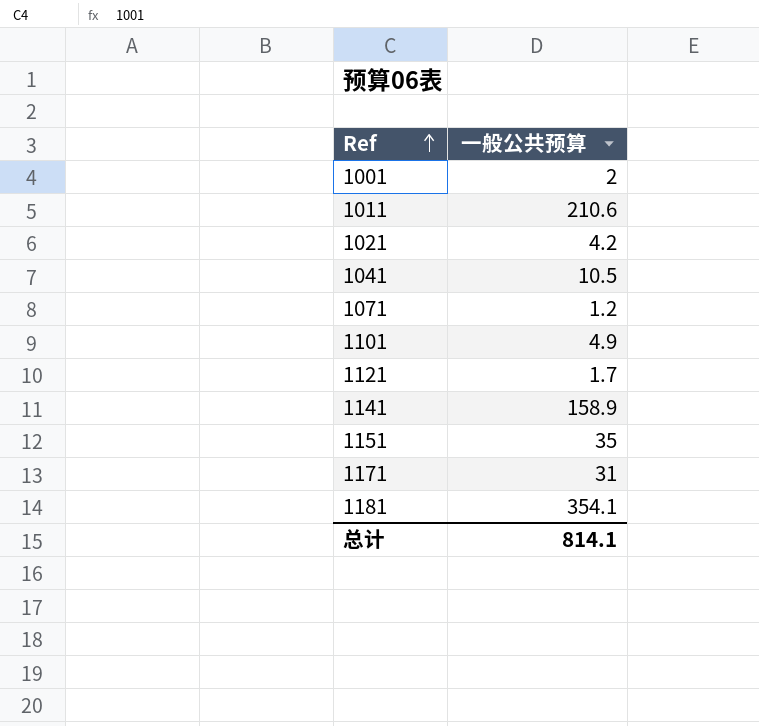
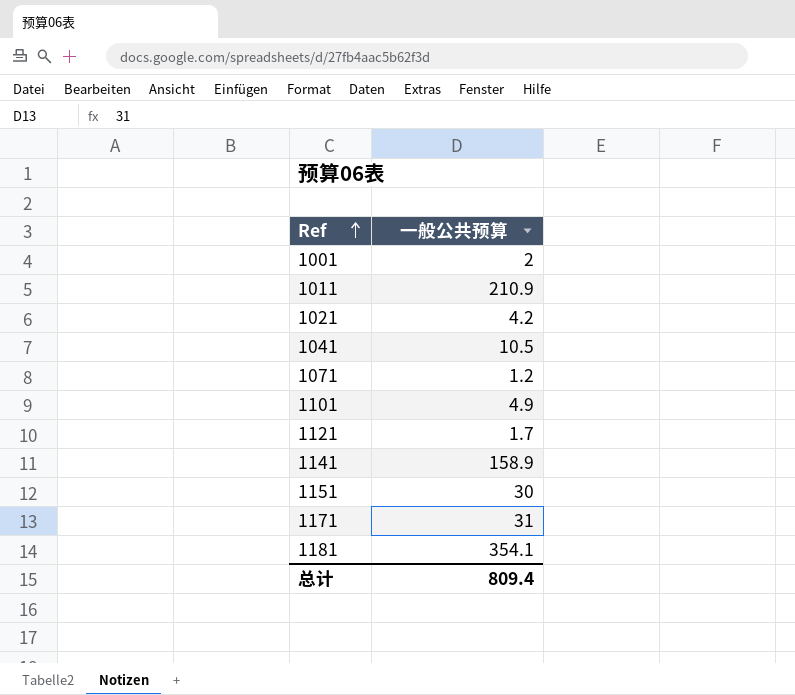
1011 | 一般公共预算: 210.6 -> 210.9
1151 | 一般公共预算: 35 -> 30
总计 | 一般公共预算: 814.1 -> 809.4

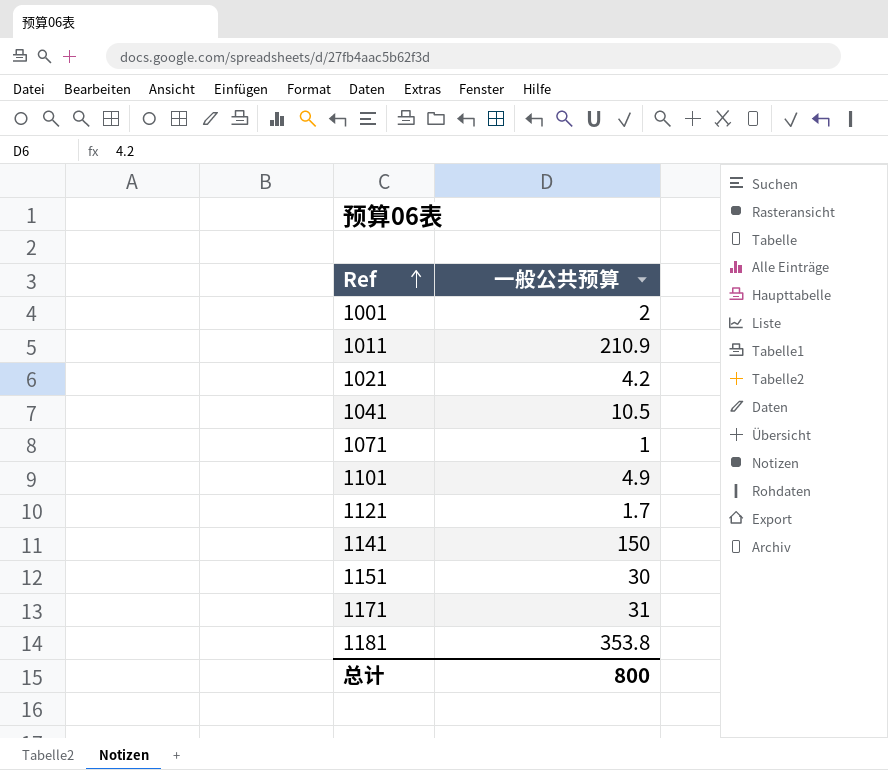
1071 | 一般公共预算: 1.2 -> 1
1141 | 一般公共预算: 158.9 -> 150
1181 | 一般公共预算: 354.1 -> 353.8
总计 | 一般公共预算: 809.4 -> 800

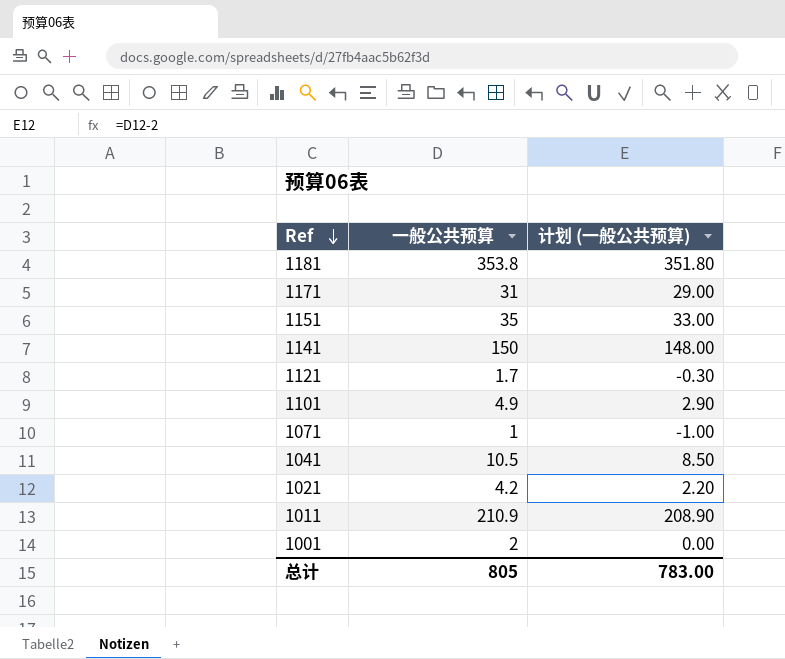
row order: Ref ascending -> Ref descending
column 计划 (一般公共预算) | formula: none -> [一般公共预算] - 2
1151 | 一般公共预算: 30 -> 35
总计 | 一般公共预算: 800 -> 805

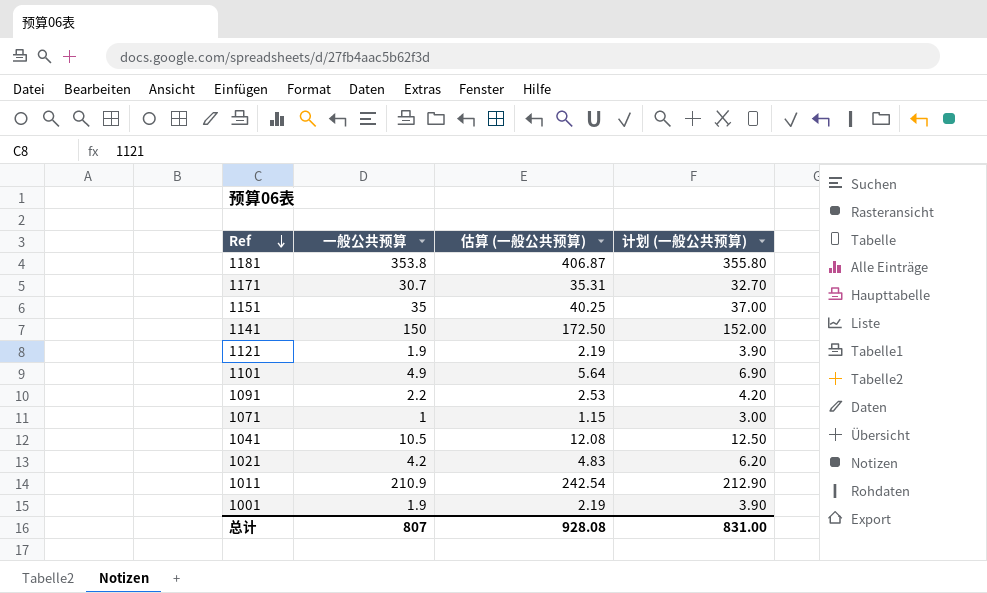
column 估算 (一般公共预算) | formula: none -> [一般公共预算] * 1.15
column 计划 (一般公共预算) | formula: [一般公共预算] - 2 -> [一般公共预算] + 2
1171 | 一般公共预算: 31 -> 30.7
1121 | 一般公共预算: 1.7 -> 1.9
row 1091: none -> 2.2 | 2.53 | 4.20
1001 | 一般公共预算: 2 -> 1.9
总计 | 一般公共预算: 805 -> 807
总计 | 计划 (一般公共预算): 783.00 -> 831.00

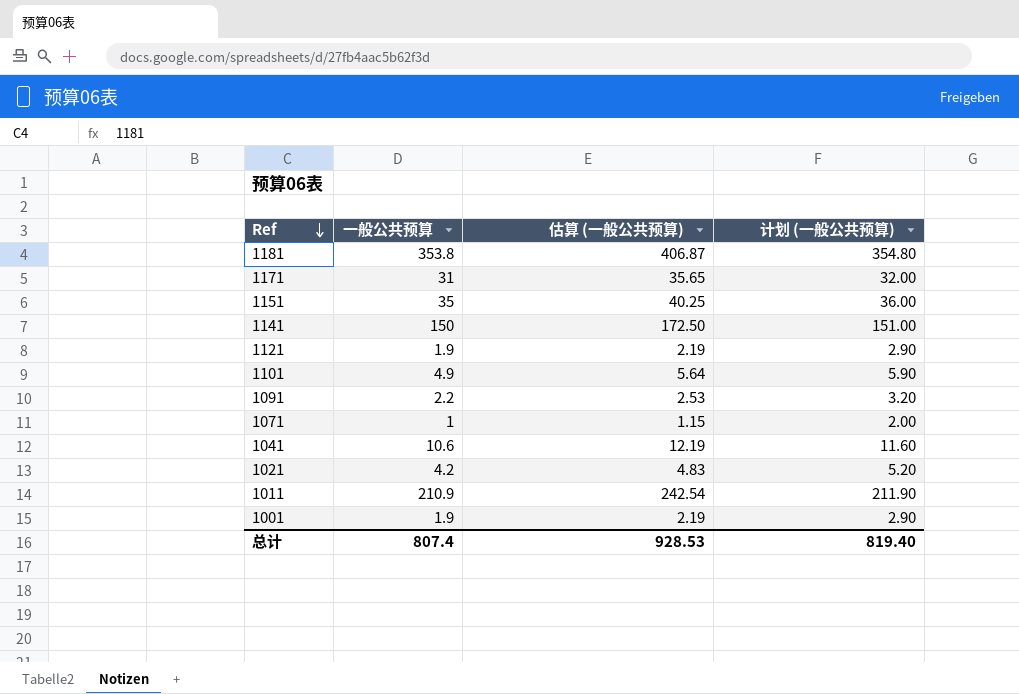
column 计划 (一般公共预算) | formula: [一般公共预算] + 2 -> [一般公共预算] + 1
1171 | 一般公共预算: 30.7 -> 31
1171 | 估算 (一般公共预算): 35.31 -> 35.65
1041 | 一般公共预算: 10.5 -> 10.6
1041 | 估算 (一般公共预算): 12.08 -> 12.19
总计 | 一般公共预算: 807 -> 807.4
总计 | 估算 (一般公共预算): 928.08 -> 928.53
总计 | 计划 (一般公共预算): 831.00 -> 819.40

